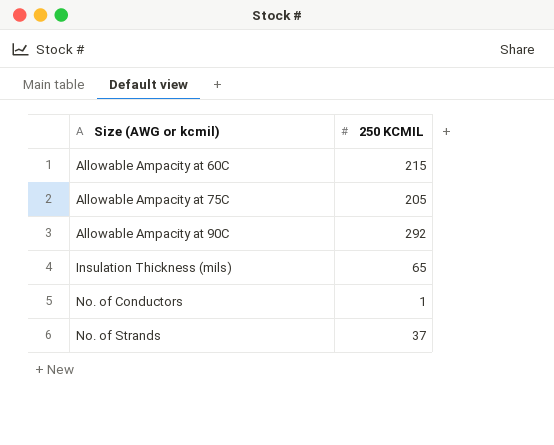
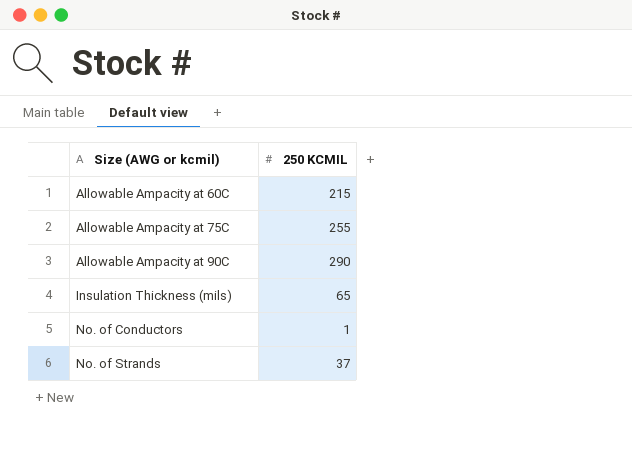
Allowable Ampacity at 75C | 250 KCMIL: 205 -> 255
Allowable Ampacity at 90C | 250 KCMIL: 292 -> 290

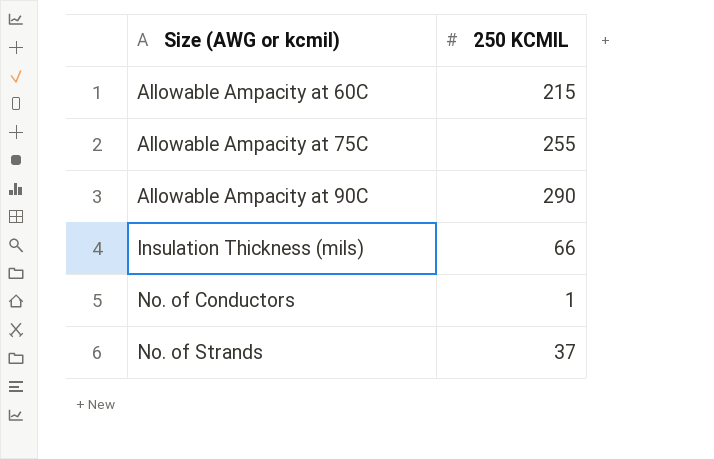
Insulation Thickness (mils) | 250 KCMIL: 65 -> 66

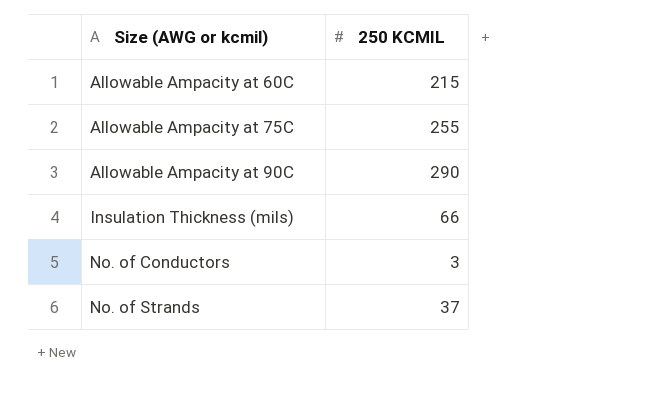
No. of Conductors | 250 KCMIL: 1 -> 3

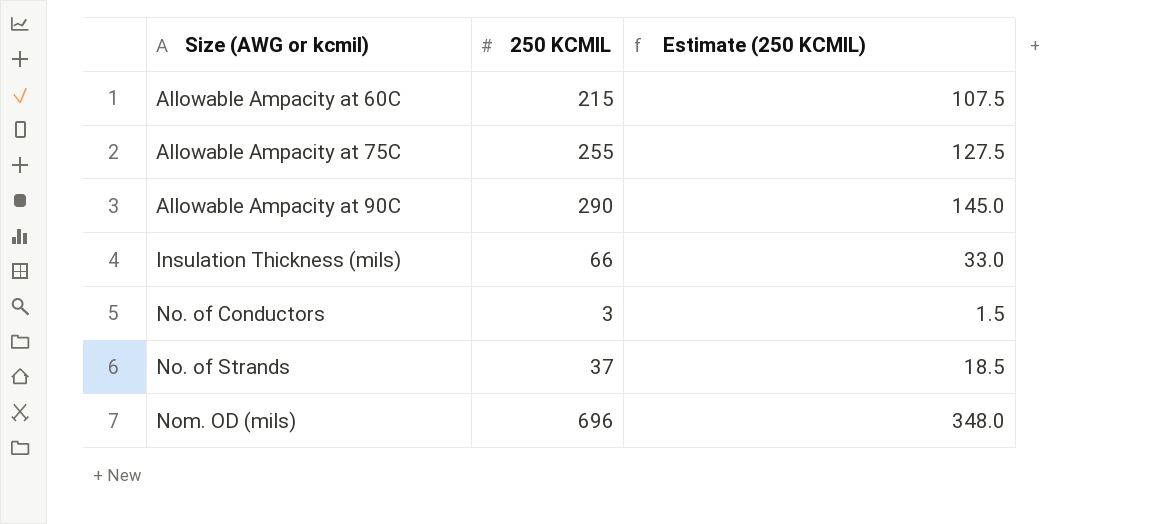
column Estimate (250 KCMIL) | formula: none -> [250 KCMIL] * 0.5
row Nom. OD (mils): none -> 696 | 348.0

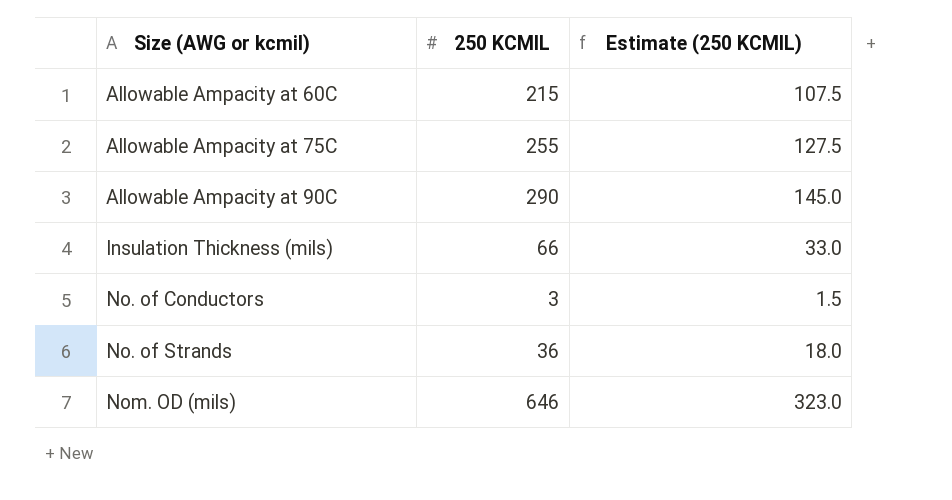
No. of Strands | 250 KCMIL: 37 -> 36
No. of Strands | Estimate (250 KCMIL): 18.5 -> 18.0
Nom. OD (mils) | 250 KCMIL: 696 -> 646
Nom. OD (mils) | Estimate (250 KCMIL): 348.0 -> 323.0

